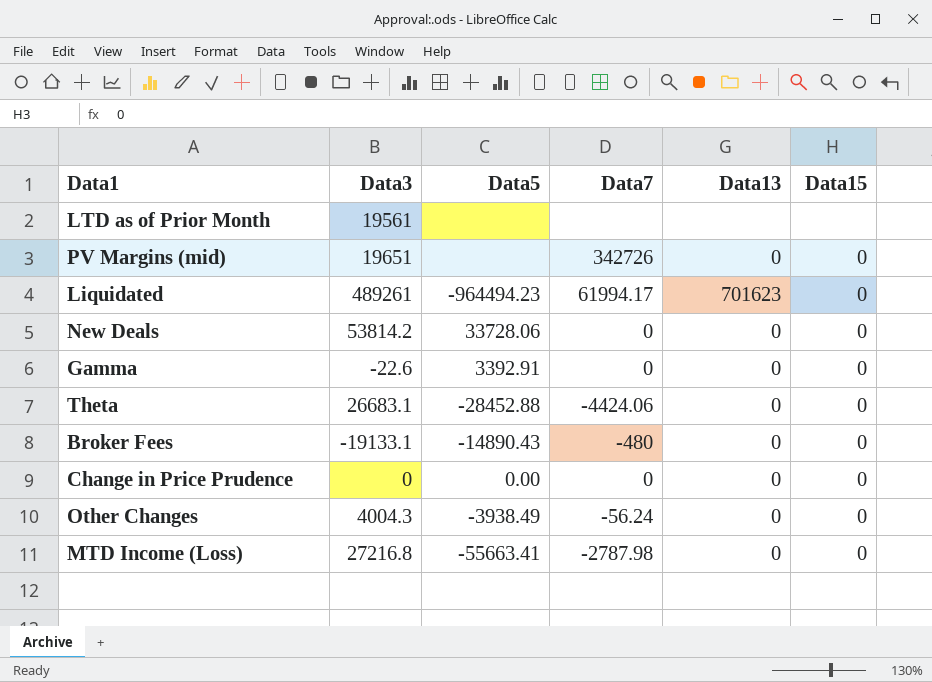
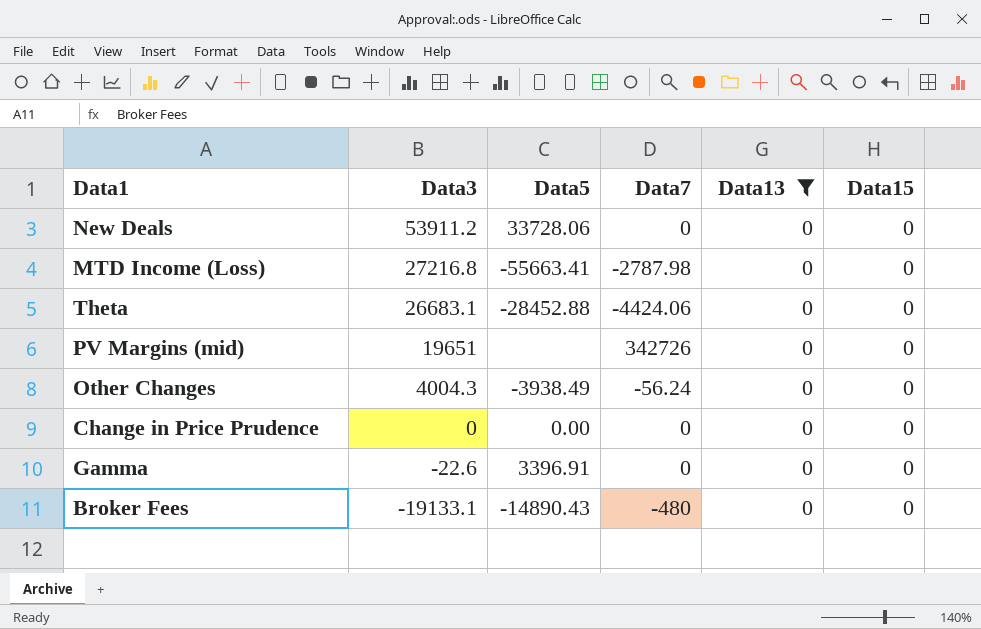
filter: none -> Data13 = 0
row order: none -> Data3 descending
New Deals | Data3: 53814.2 -> 53911.2
Gamma | Data5: 3392.91 -> 3396.91

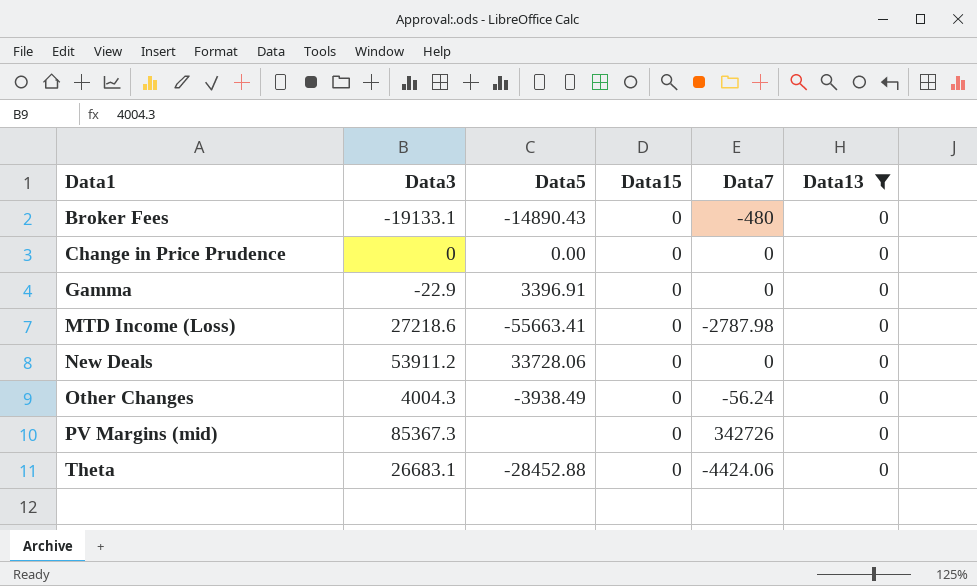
row order: Data3 descending -> Data1 ascending
column Data15 | position: 6 -> 4
Gamma | Data3: -22.6 -> -22.9
MTD Income (Loss) | Data3: 27216.8 -> 27218.6
PV Margins (mid) | Data3: 19651 -> 85367.3

